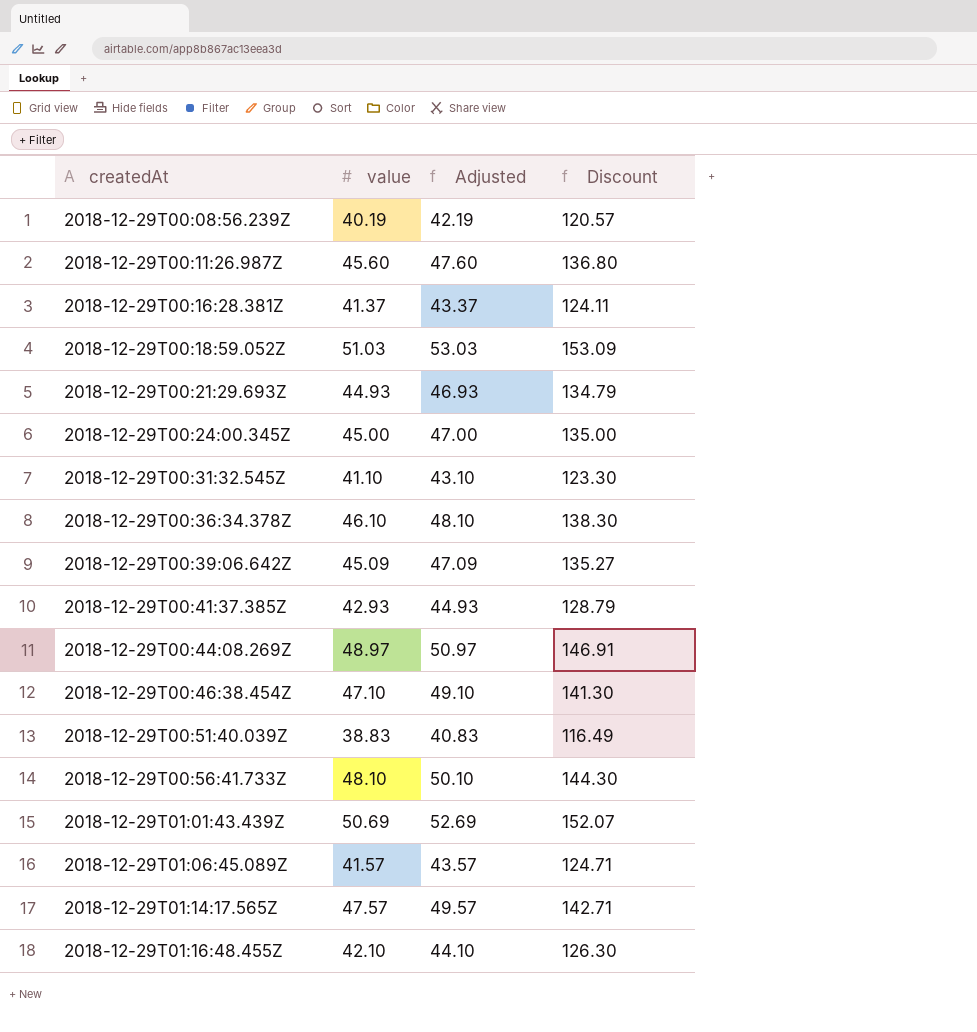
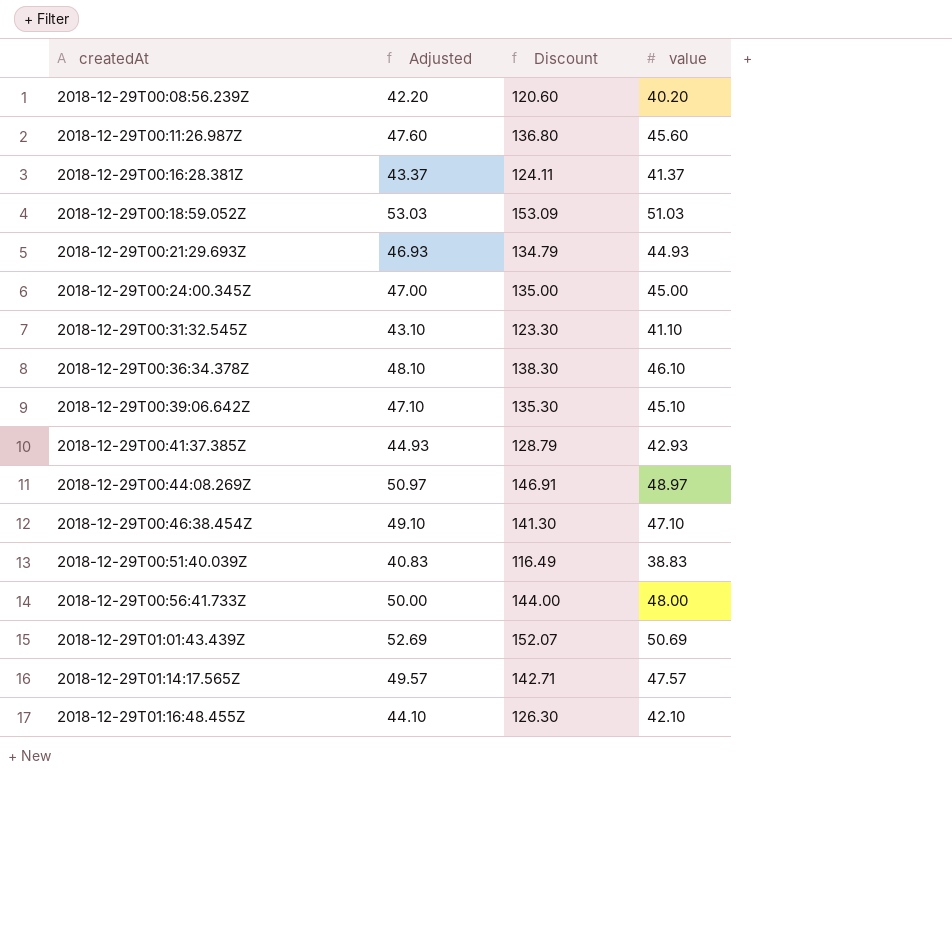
column value | position: 2 -> 4
row 2018-12-29T01:06:45.089Z: 41.57 | 43.57 | 124.71 -> none
2018-12-29T00:08:56.239Z | Adjusted: 42.19 -> 42.20
2018-12-29T00:08:56.239Z | Discount: 120.57 -> 120.60
2018-12-29T00:08:56.239Z | value: 40.19 -> 40.20
2018-12-29T00:39:06.642Z | Adjusted: 47.09 -> 47.10
2018-12-29T00:39:06.642Z | Discount: 135.27 -> 135.30
2018-12-29T00:39:06.642Z | value: 45.09 -> 45.10
2018-12-29T00:56:41.733Z | Adjusted: 50.10 -> 50.00
2018-12-29T00:56:41.733Z | Discount: 144.30 -> 144.00
2018-12-29T00:56:41.733Z | value: 48.10 -> 48.00

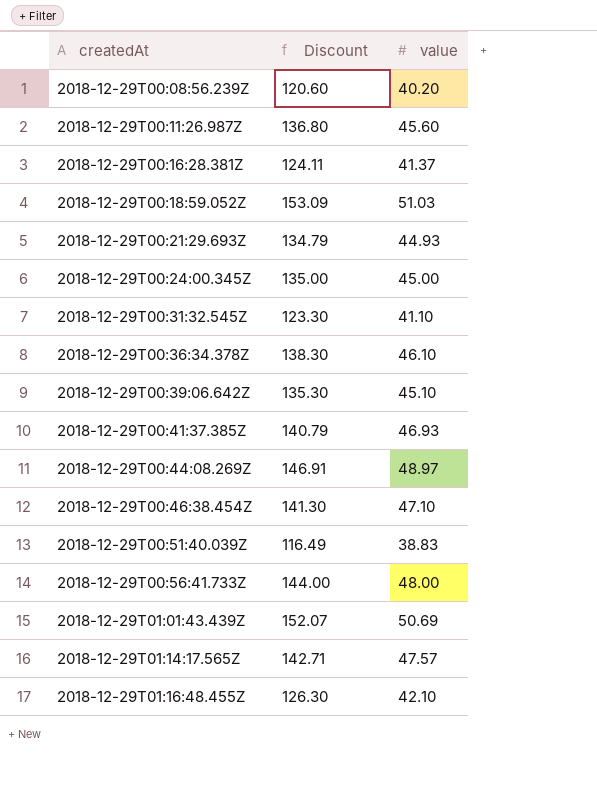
column Adjusted | formula: [value] + 2 -> none
2018-12-29T00:41:37.385Z | Discount: 128.79 -> 140.79
2018-12-29T00:41:37.385Z | value: 42.93 -> 46.93

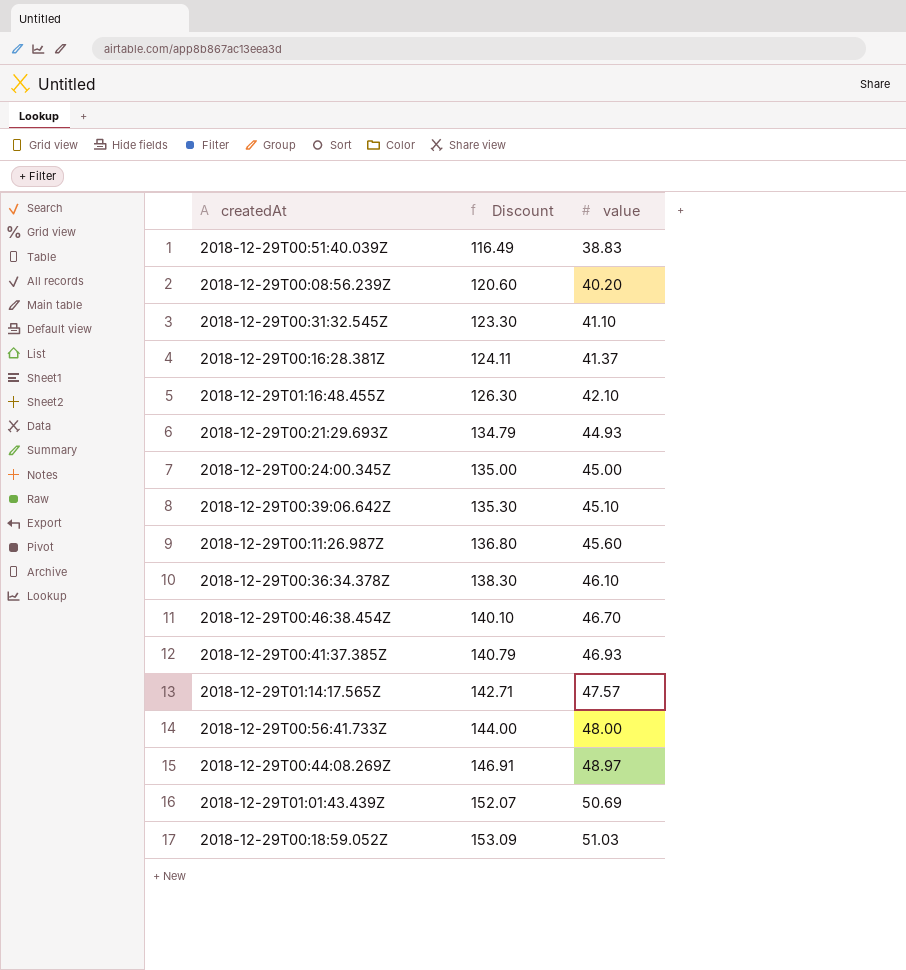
row order: createdAt ascending -> Discount ascending
2018-12-29T00:46:38.454Z | Discount: 141.30 -> 140.10
2018-12-29T00:46:38.454Z | value: 47.10 -> 46.70

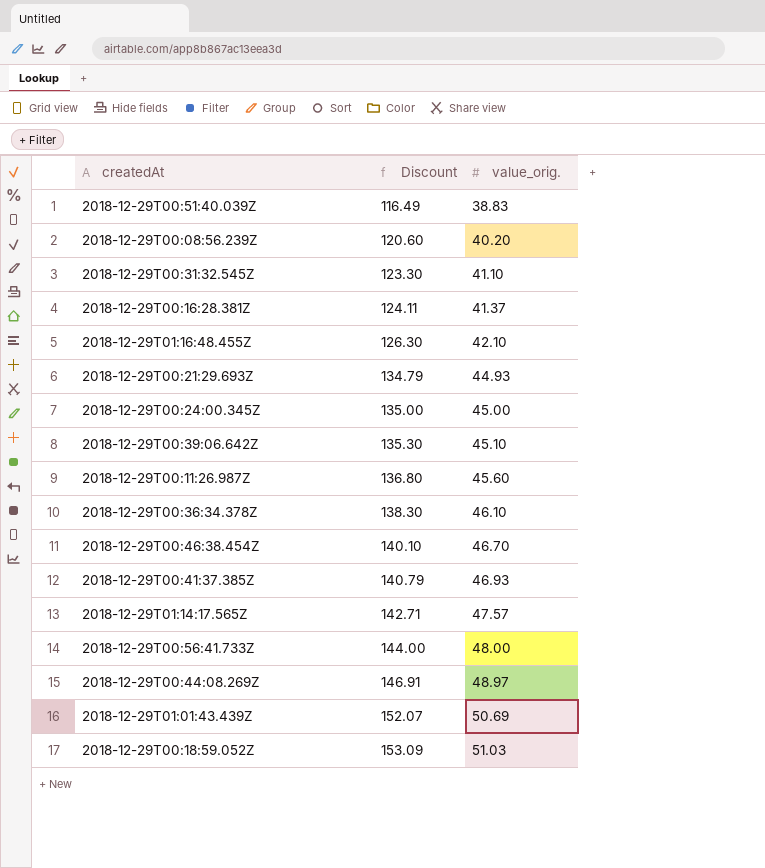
column name: value -> value_orig.

